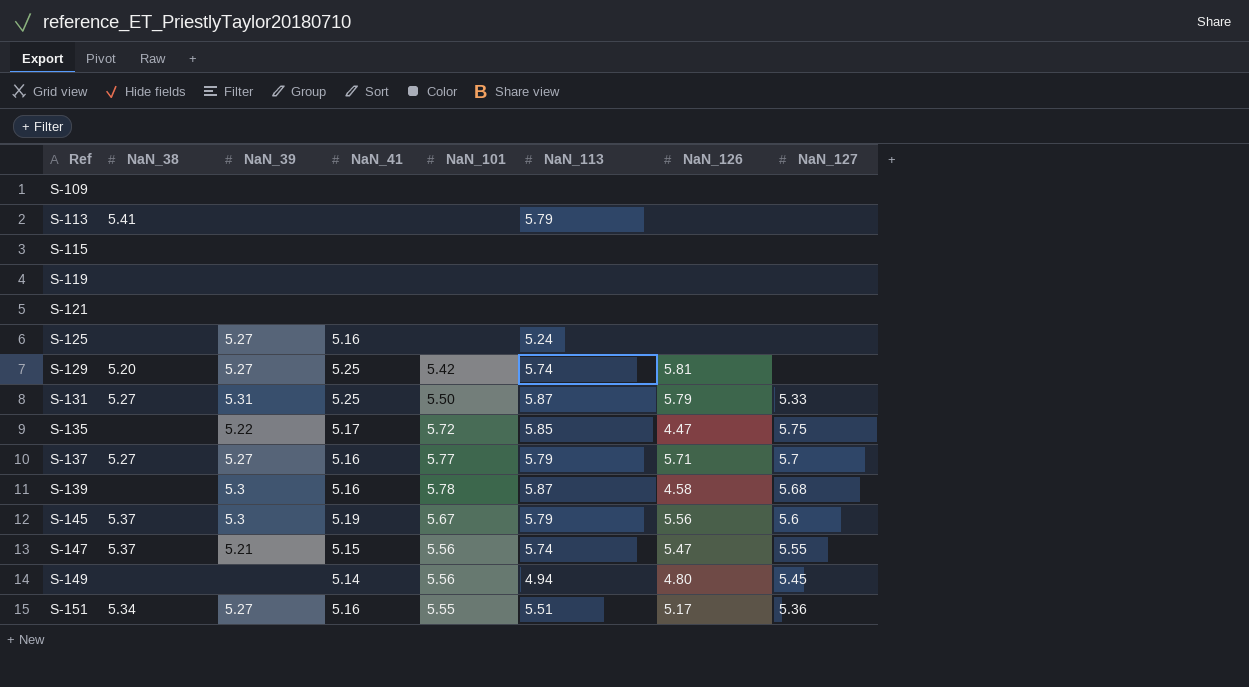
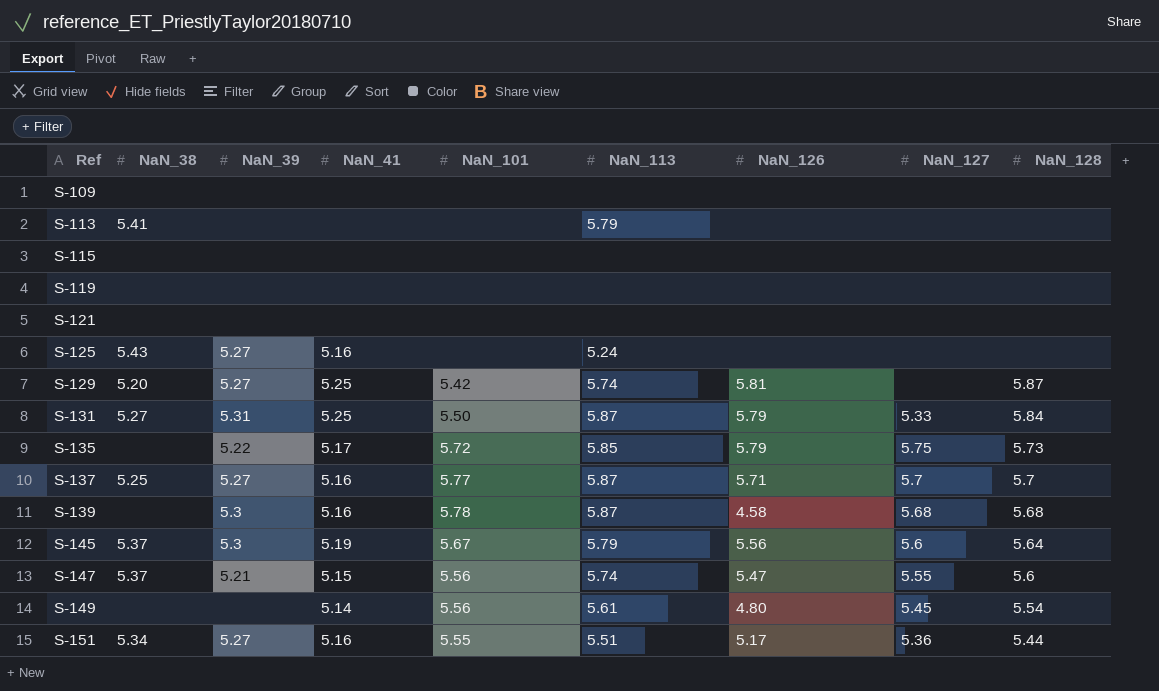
column NaN_128 | position: none -> 9
S-125 | NaN_38: none -> 5.43
S-135 | NaN_126: 4.47 -> 5.79
S-137 | NaN_38: 5.27 -> 5.25
S-137 | NaN_113: 5.79 -> 5.87
S-149 | NaN_113: 4.94 -> 5.61

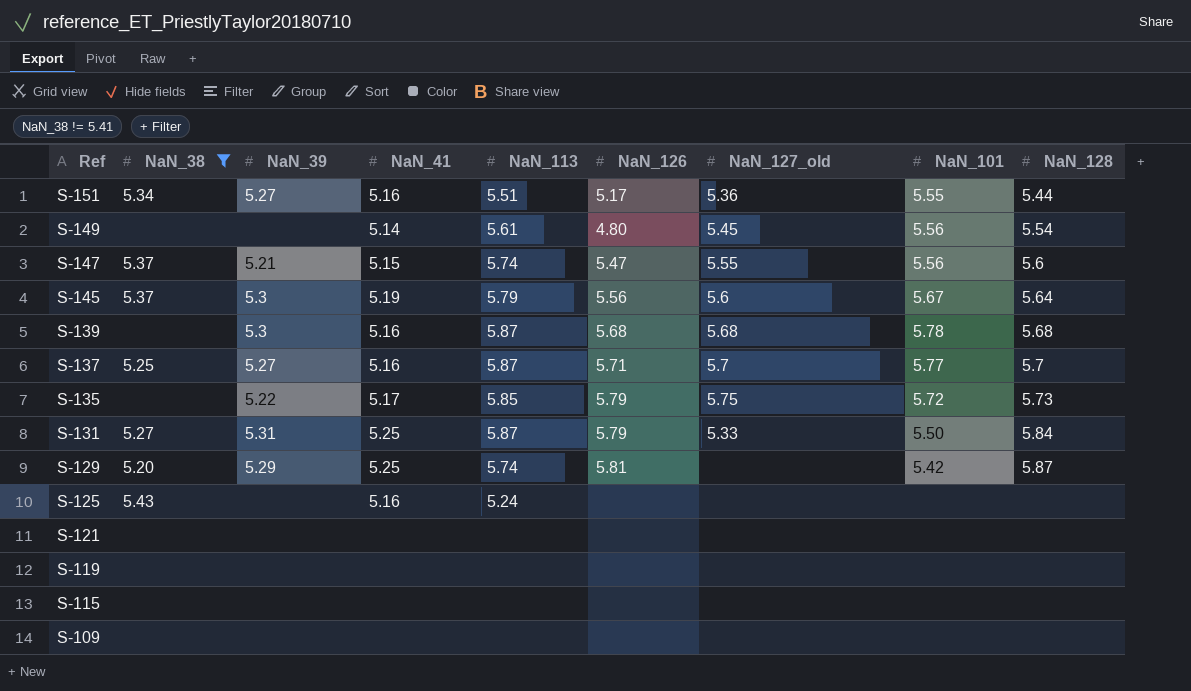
filter: none -> NaN_38 != 5.41
row order: Ref ascending -> Ref descending
column name: NaN_127 -> NaN_127_old
column NaN_101 | position: 5 -> 8
S-139 | NaN_126: 4.58 -> 5.68
S-129 | NaN_39: 5.27 -> 5.29
S-125 | NaN_39: 5.27 -> none

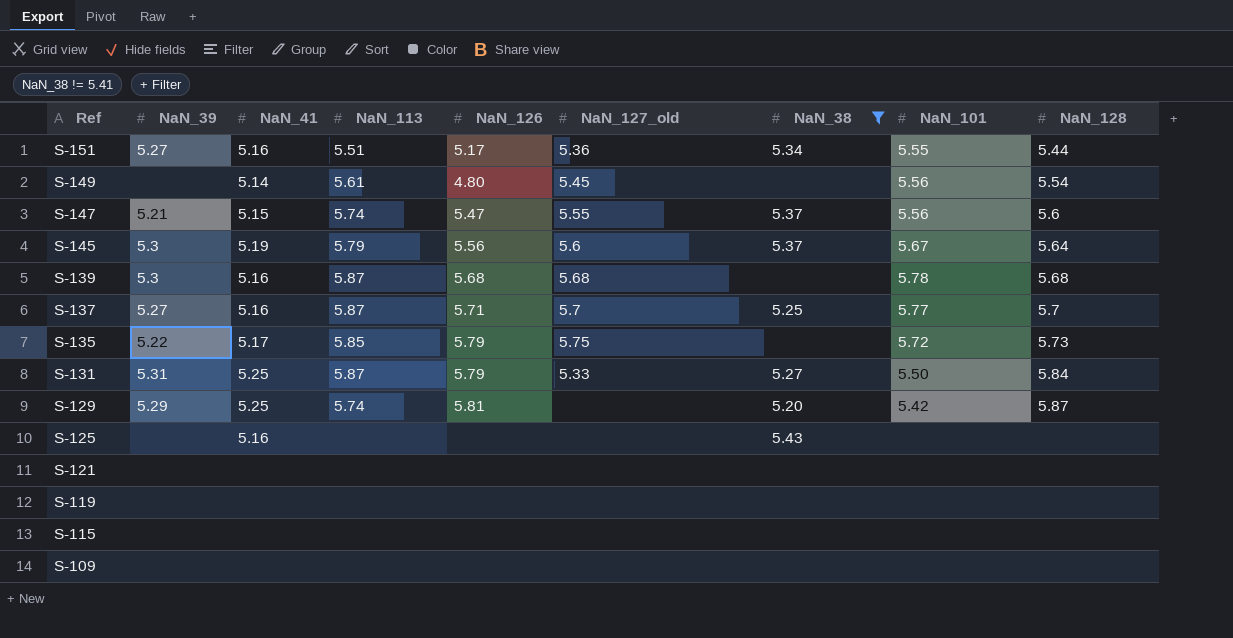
column NaN_38 | position: 2 -> 7
S-125 | NaN_113: 5.24 -> none

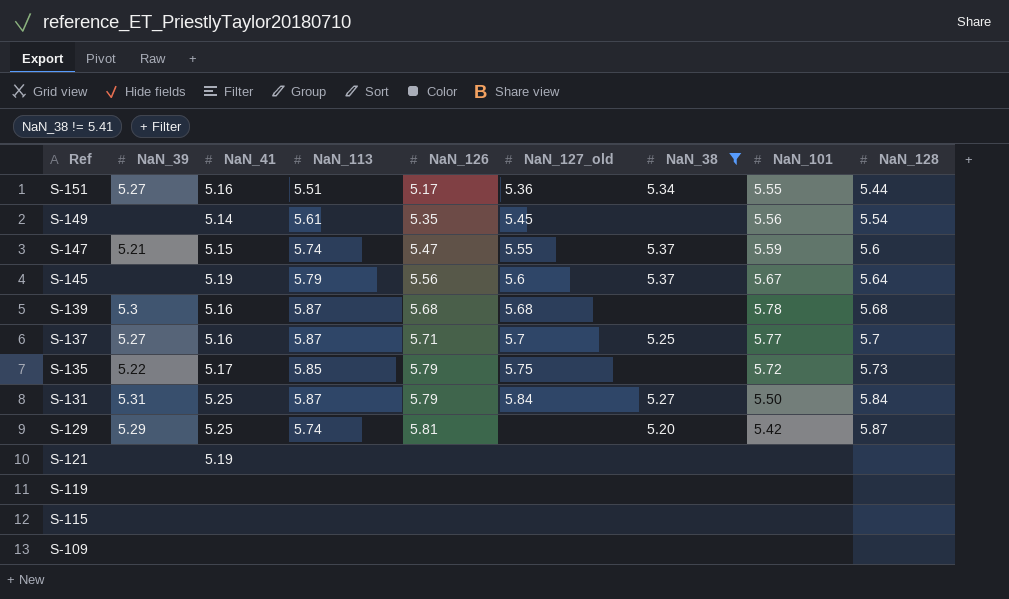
row S-125: none | 5.16 | none | none | none | 5.43 | none | none -> none
S-149 | NaN_126: 4.80 -> 5.35
S-147 | NaN_101: 5.56 -> 5.59
S-145 | NaN_39: 5.3 -> none
S-131 | NaN_127_old: 5.33 -> 5.84
S-121 | NaN_41: none -> 5.19

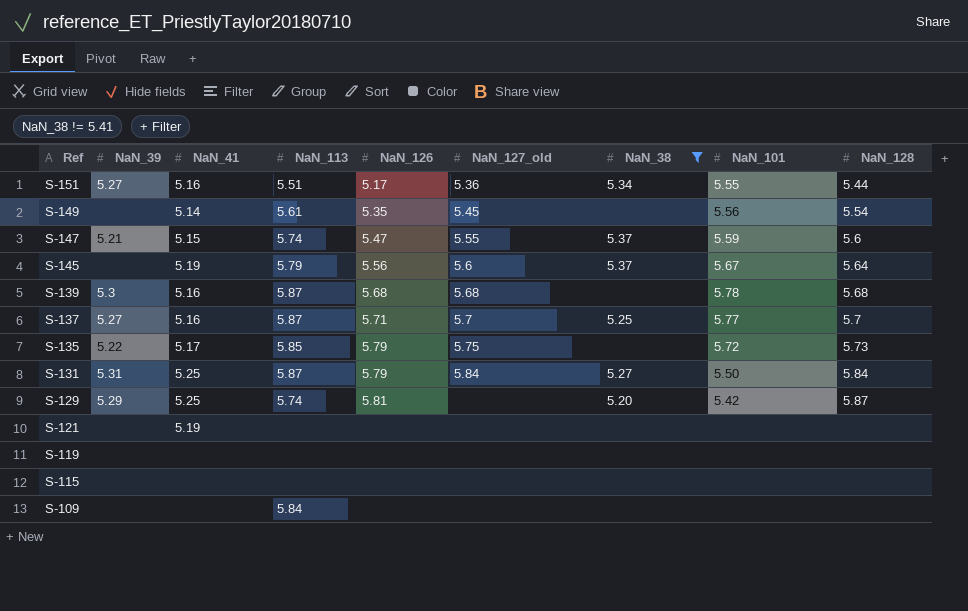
S-109 | NaN_113: none -> 5.84

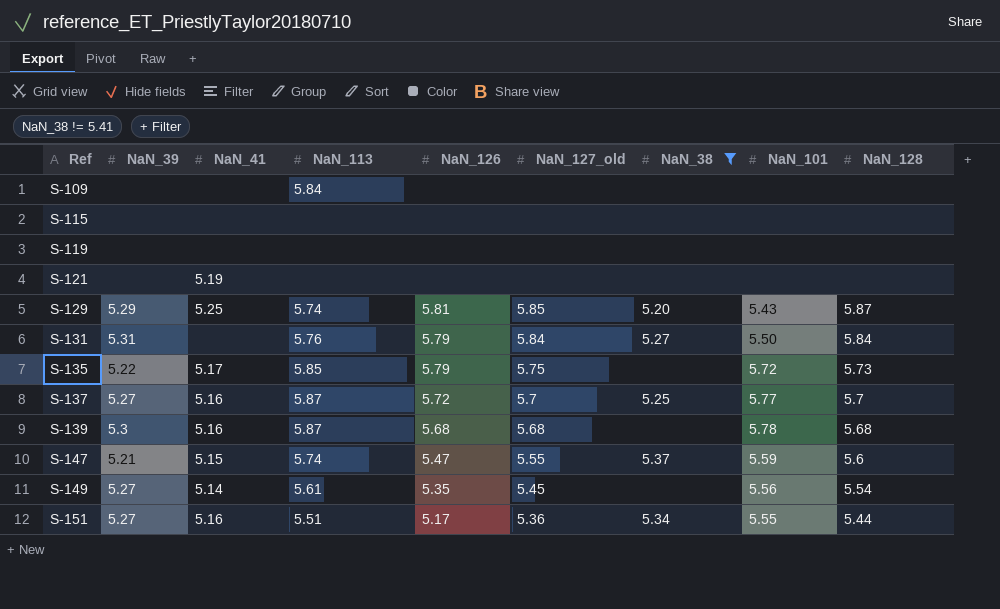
row order: Ref descending -> Ref ascending
row S-145: none | 5.19 | 5.79 | 5.56 | 5.6 | 5.37 | 5.67 | 5.64 -> none
S-129 | NaN_127_old: none -> 5.85
S-129 | NaN_101: 5.42 -> 5.43
S-131 | NaN_41: 5.25 -> none
S-131 | NaN_113: 5.87 -> 5.76
S-137 | NaN_126: 5.71 -> 5.72
S-149 | NaN_39: none -> 5.27

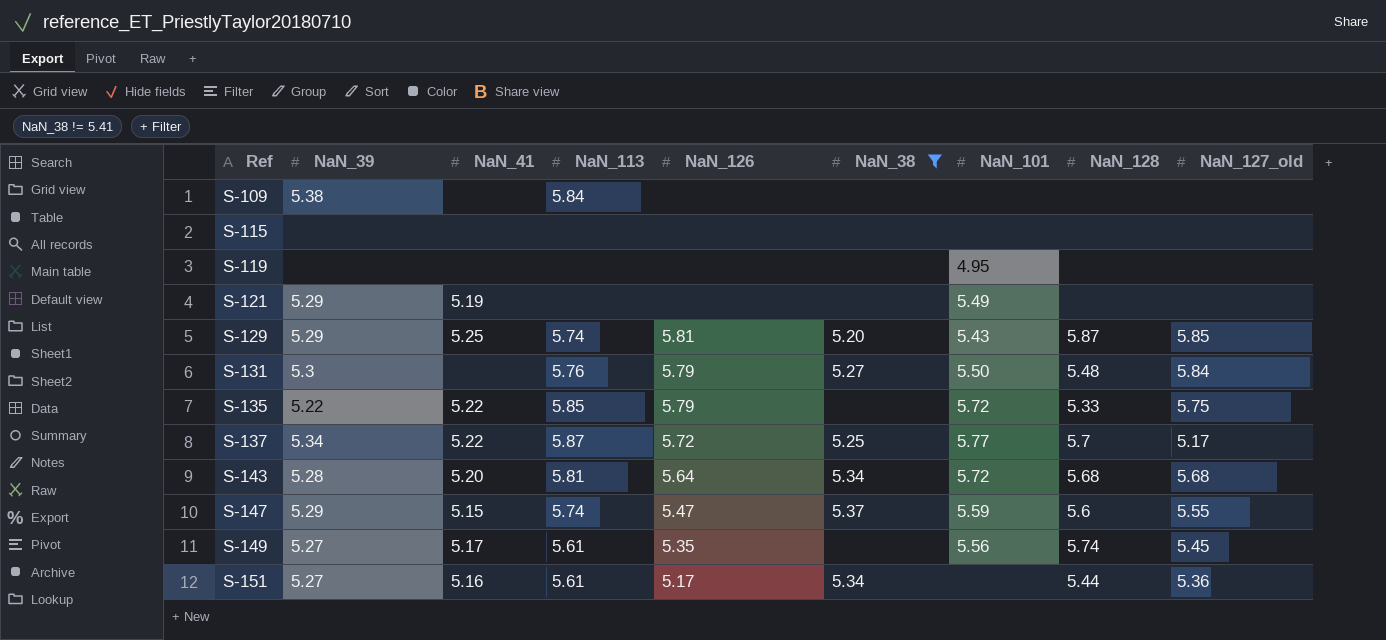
column NaN_127_old | position: 6 -> 9
row S-139: 5.3 | 5.16 | 5.87 | 5.68 | 5.68 | none | 5.78 | 5.68 -> none
S-109 | NaN_39: none -> 5.38
S-119 | NaN_101: none -> 4.95
S-121 | NaN_39: none -> 5.29
S-121 | NaN_101: none -> 5.49
S-131 | NaN_39: 5.31 -> 5.3
S-131 | NaN_128: 5.84 -> 5.48
S-135 | NaN_41: 5.17 -> 5.22
S-135 | NaN_128: 5.73 -> 5.33
S-137 | NaN_39: 5.27 -> 5.34
S-137 | NaN_41: 5.16 -> 5.22
S-137 | NaN_127_old: 5.7 -> 5.17
row S-143: none -> 5.28 | 5.20 | 5.81 | 5.64 | 5.34 | 5.72 | 5.68 | 5.68
S-147 | NaN_39: 5.21 -> 5.29
S-149 | NaN_41: 5.14 -> 5.17
S-149 | NaN_128: 5.54 -> 5.74
S-151 | NaN_113: 5.51 -> 5.61
S-151 | NaN_101: 5.55 -> none

